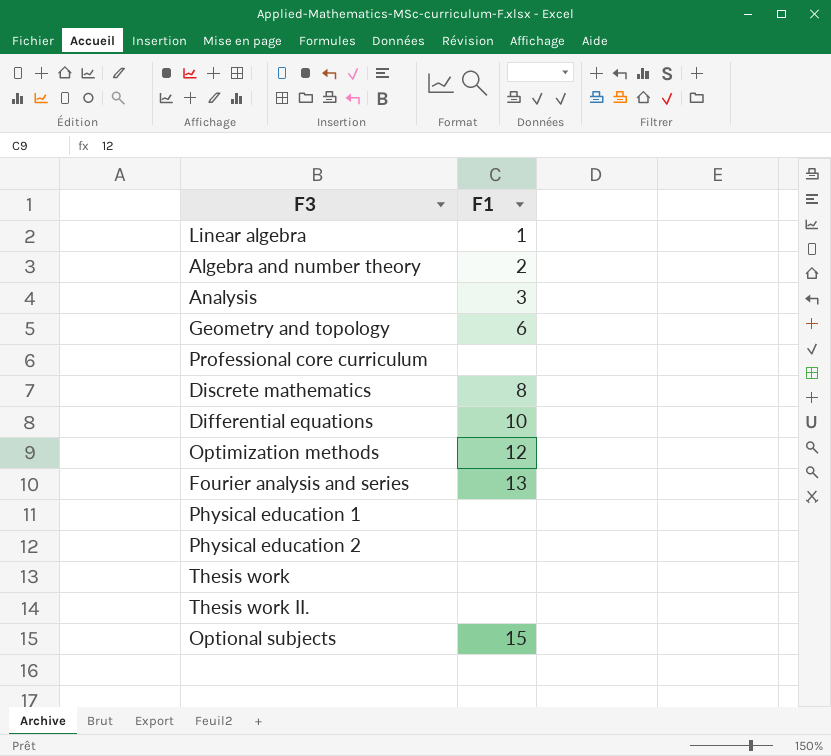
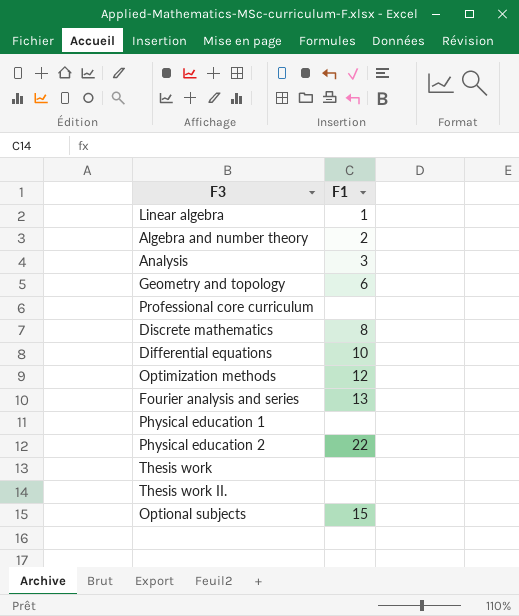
Physical education 2 | F1: none -> 22

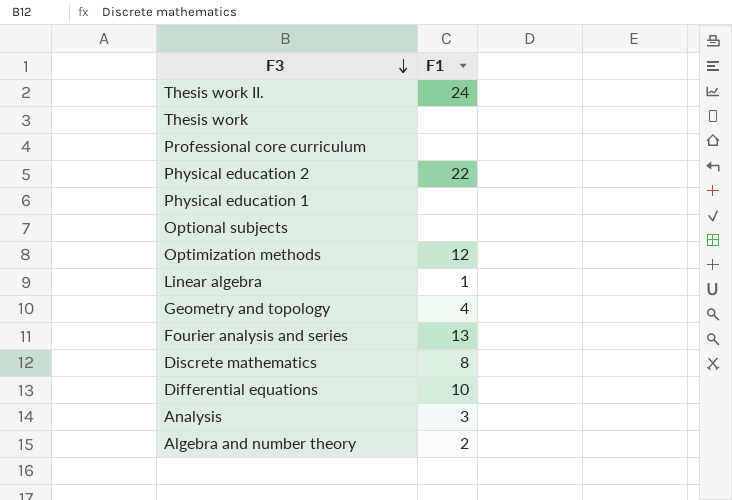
row order: none -> F3 descending
Thesis work II. | F1: none -> 24
Optional subjects | F1: 15 -> none
Geometry and topology | F1: 6 -> 4

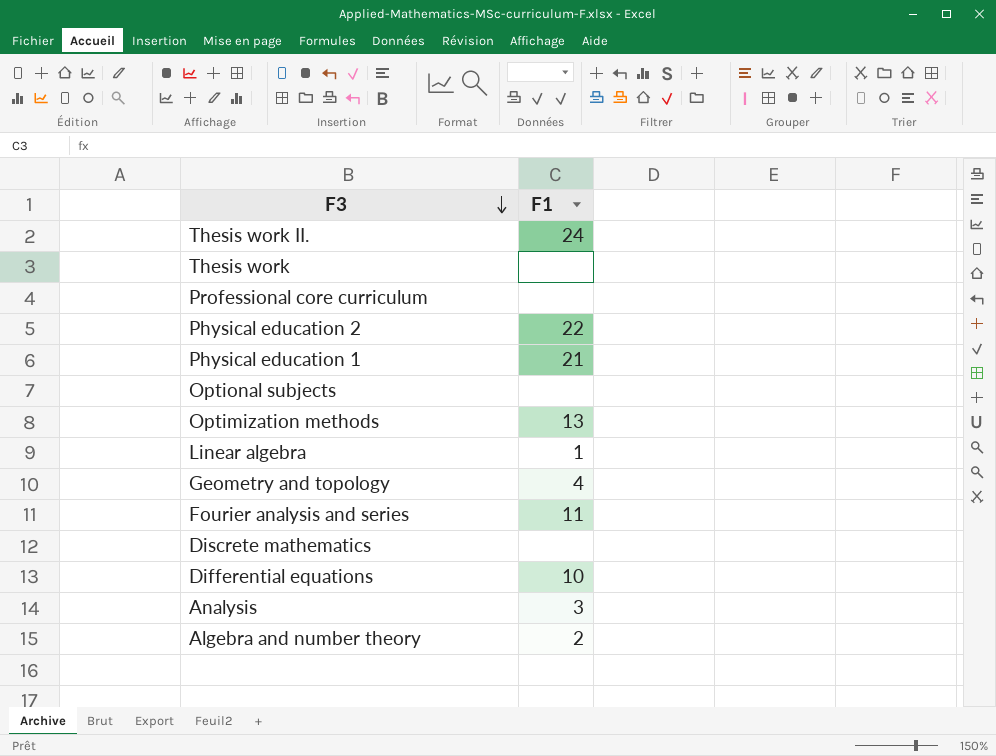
Physical education 1 | F1: none -> 21
Optimization methods | F1: 12 -> 13
Fourier analysis and series | F1: 13 -> 11
Discrete mathematics | F1: 8 -> none

